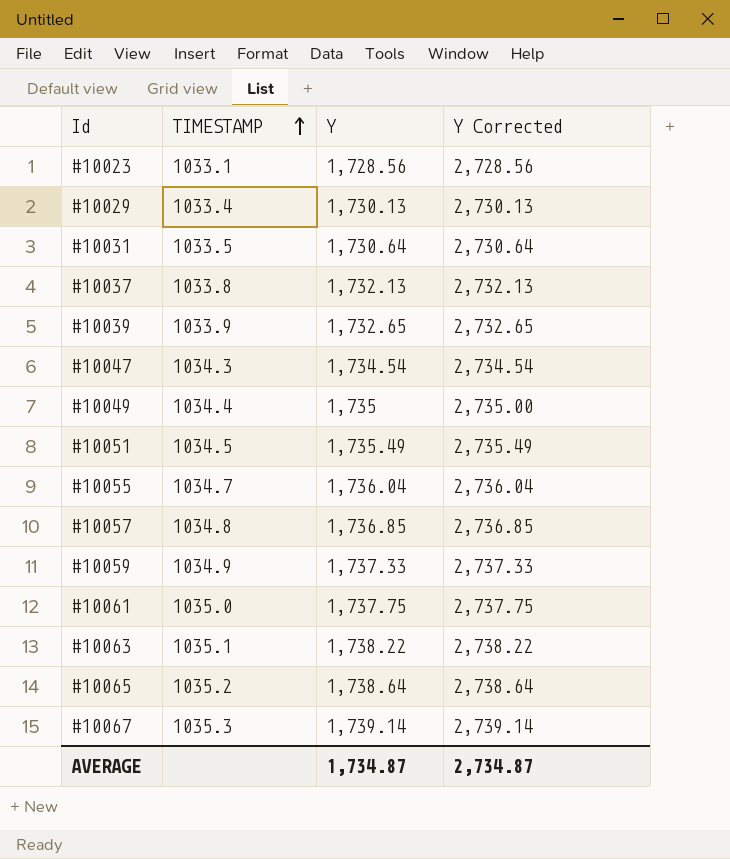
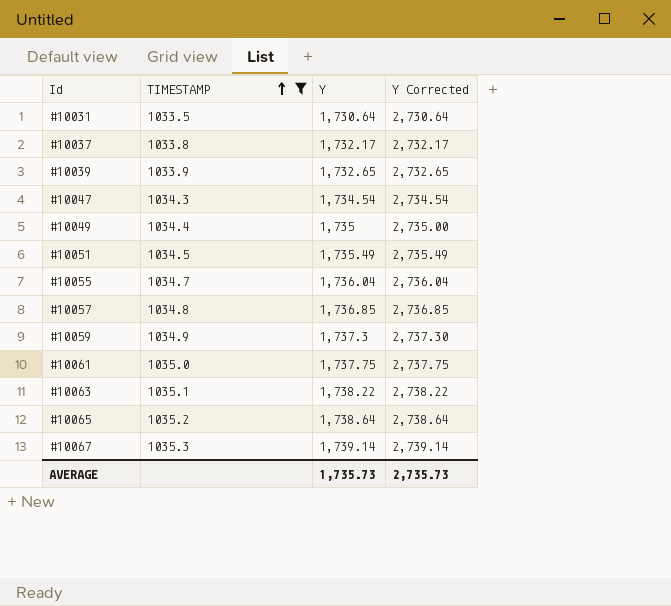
filter: none -> TIMESTAMP >= 1033.5
#10037 | Y: 1,732.13 -> 1,732.17
#10037 | Y Corrected: 2,732.13 -> 2,732.17
#10059 | Y: 1,737.33 -> 1,737.3
#10059 | Y Corrected: 2,737.33 -> 2,737.30
AVERAGE | Y: 1,734.87 -> 1,735.73
AVERAGE | Y Corrected: 2,734.87 -> 2,735.73

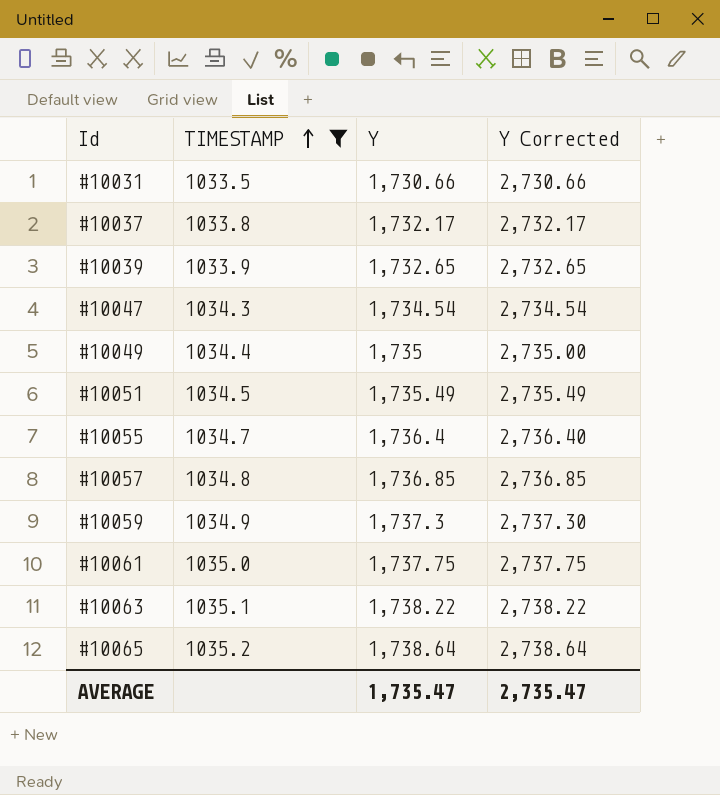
row #10067: 1035.3 | 1,739.14 | 2,739.14 -> none
#10031 | Y: 1,730.64 -> 1,730.66
#10031 | Y Corrected: 2,730.64 -> 2,730.66
#10055 | Y: 1,736.04 -> 1,736.4
#10055 | Y Corrected: 2,736.04 -> 2,736.40
AVERAGE | Y: 1,735.73 -> 1,735.47
AVERAGE | Y Corrected: 2,735.73 -> 2,735.47

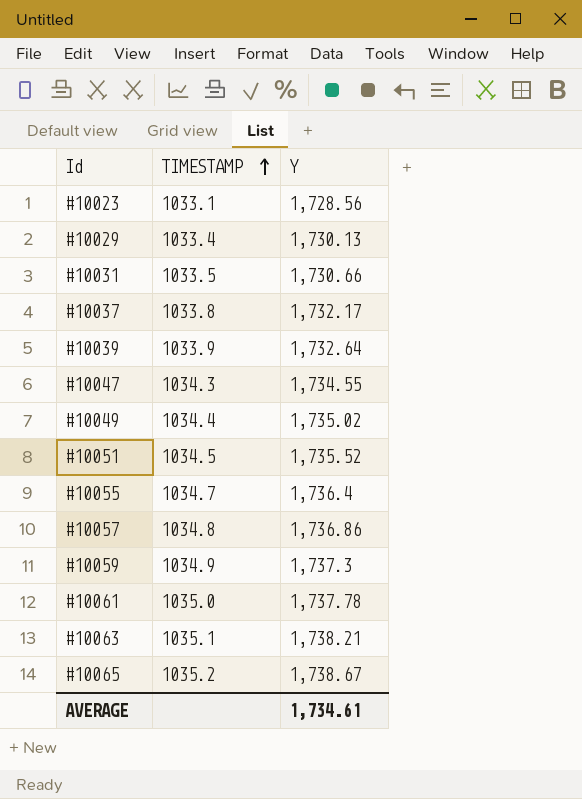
filter: TIMESTAMP >= 1033.5 -> none
column Y Corrected | formula: [Y] + 1000 -> none
#10039 | Y: 1,732.65 -> 1,732.64
#10047 | Y: 1,734.54 -> 1,734.55
#10049 | Y: 1,735 -> 1,735.02
#10051 | Y: 1,735.49 -> 1,735.52
#10057 | Y: 1,736.85 -> 1,736.86
#10061 | Y: 1,737.75 -> 1,737.78
#10063 | Y: 1,738.22 -> 1,738.21
#10065 | Y: 1,738.64 -> 1,738.67
AVERAGE | Y: 1,735.47 -> 1,734.61

